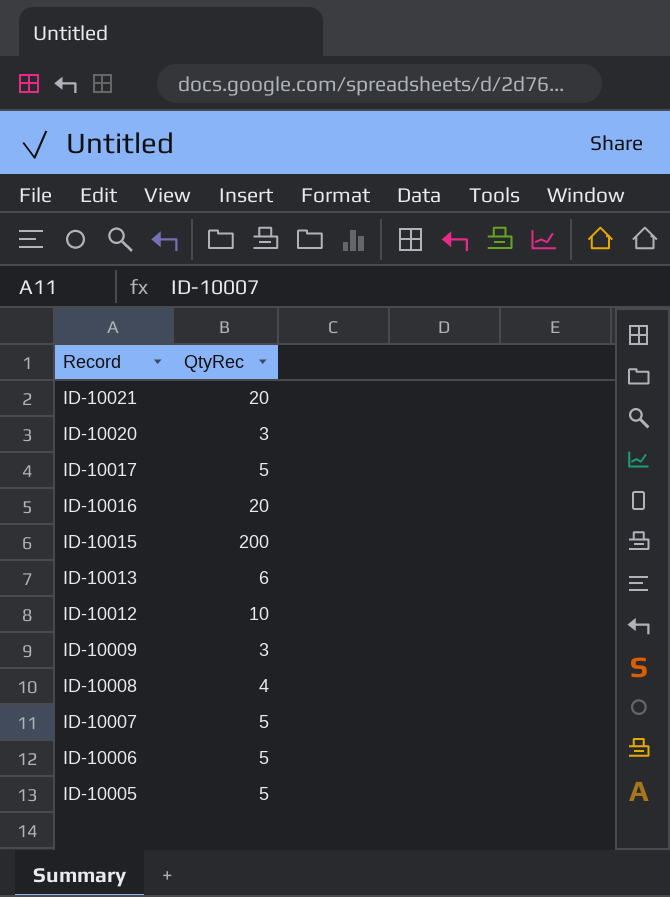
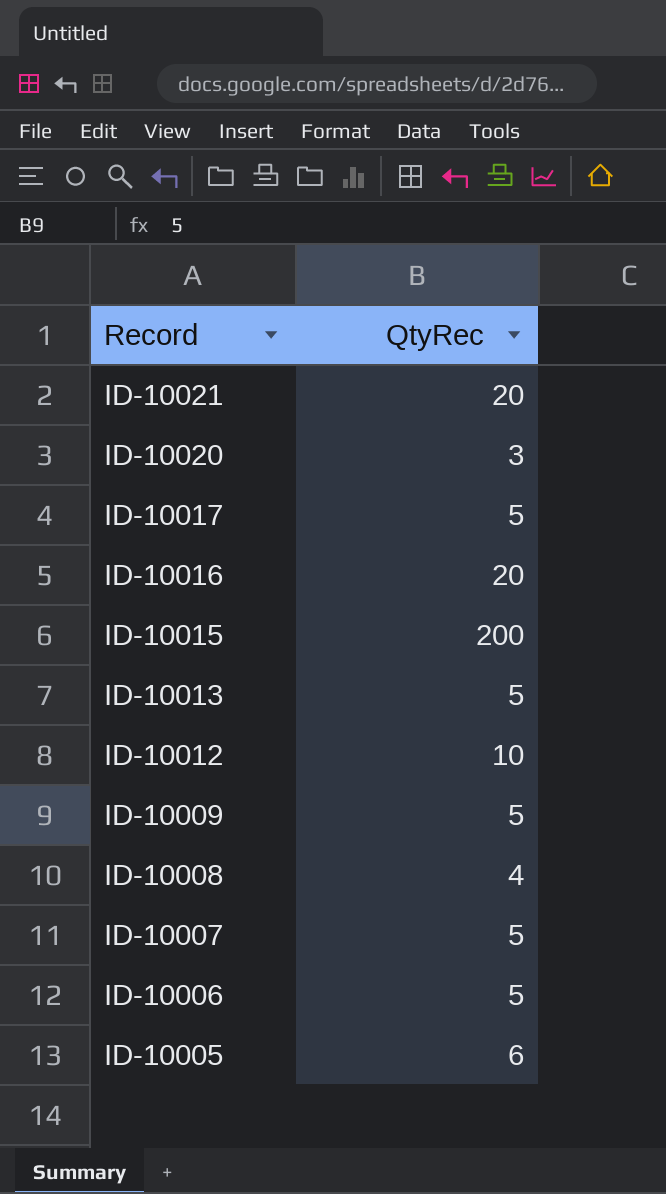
ID-10013 | QtyRec: 6 -> 5
ID-10009 | QtyRec: 3 -> 5
ID-10005 | QtyRec: 5 -> 6

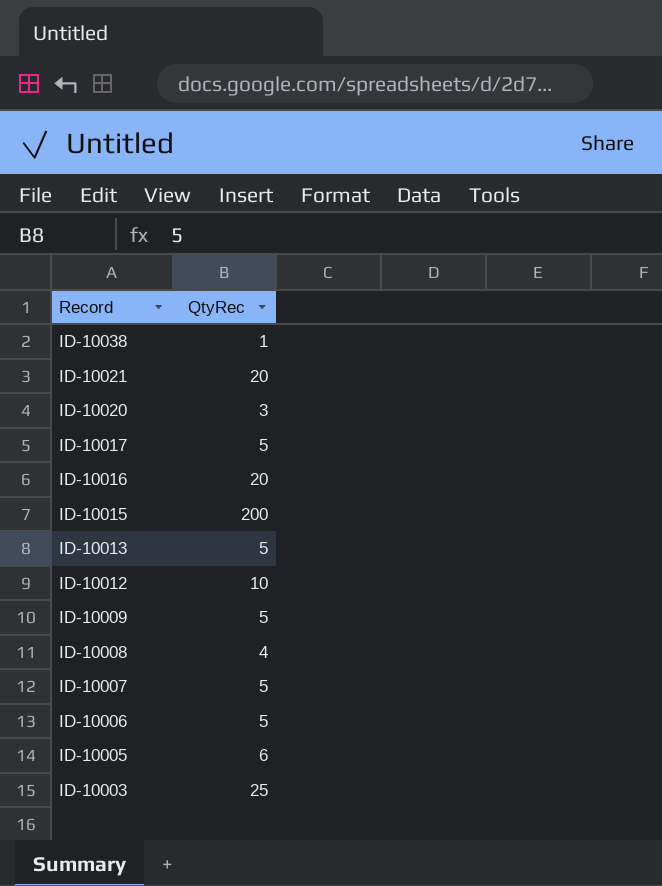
row ID-10038: none -> 1
row ID-10003: none -> 25

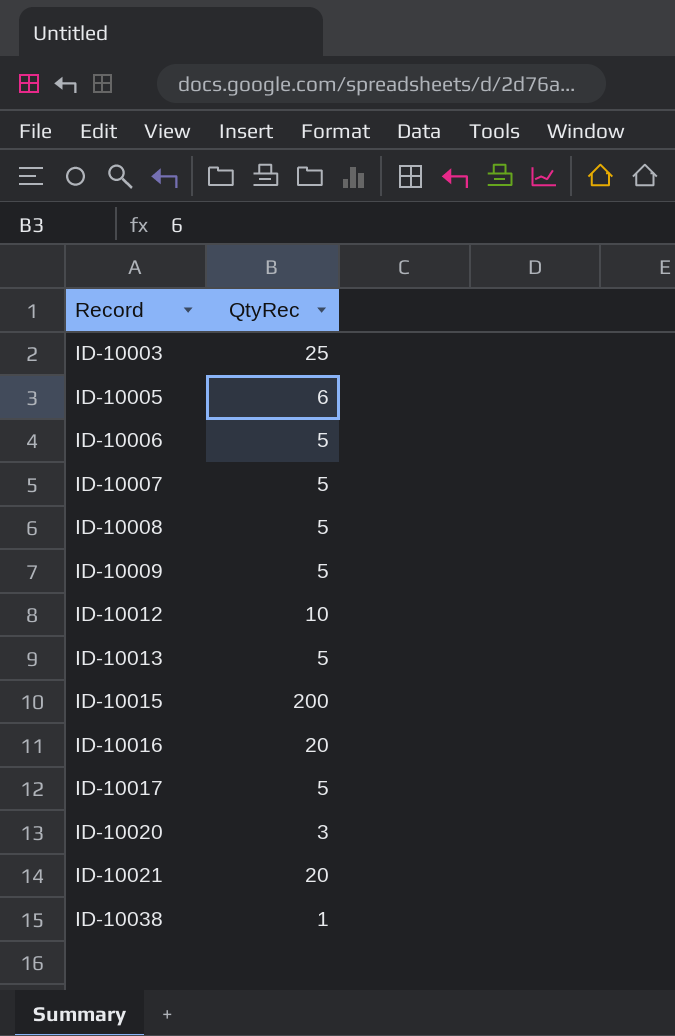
row order: Record descending -> Record ascending
ID-10008 | QtyRec: 4 -> 5

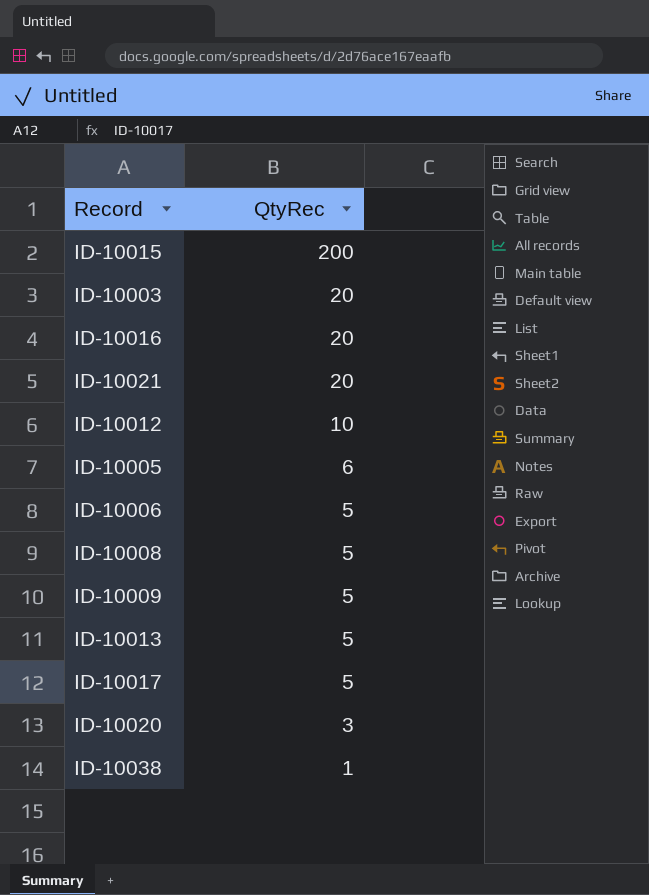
row order: Record ascending -> QtyRec descending
row ID-10007: 5 -> none
ID-10003 | QtyRec: 25 -> 20

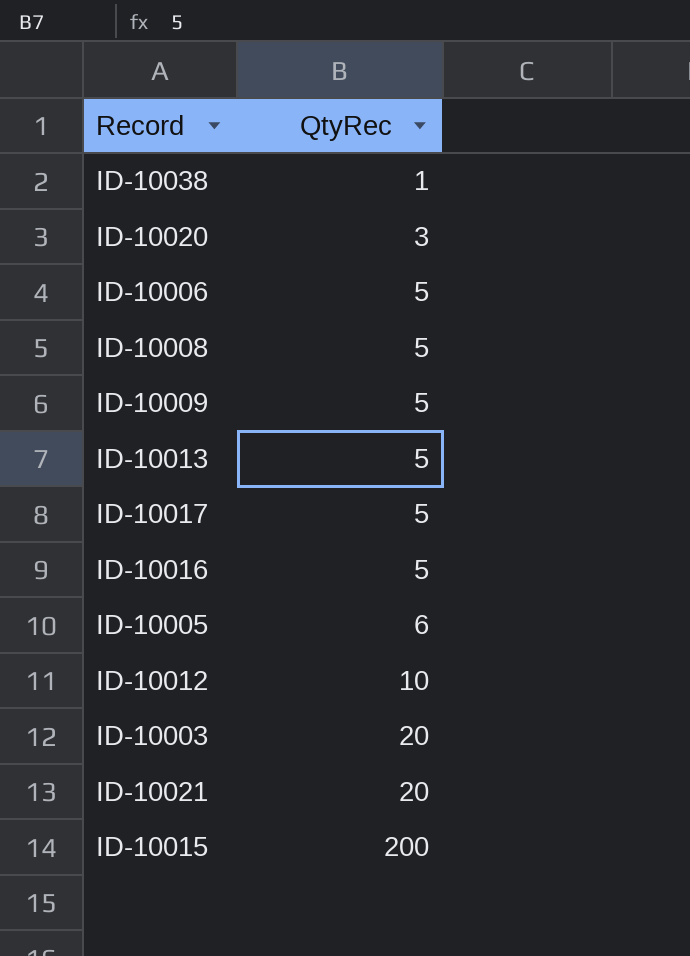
row order: QtyRec descending -> QtyRec ascending
ID-10016 | QtyRec: 20 -> 5

